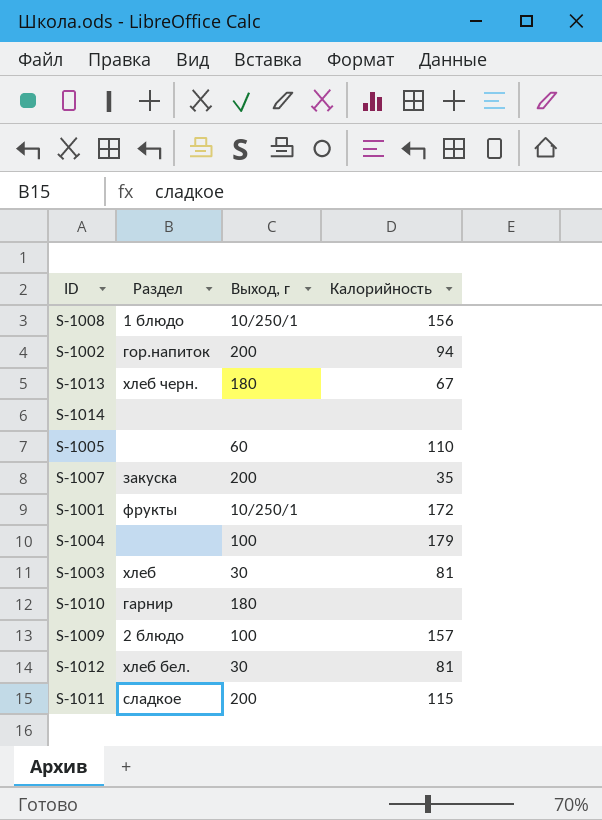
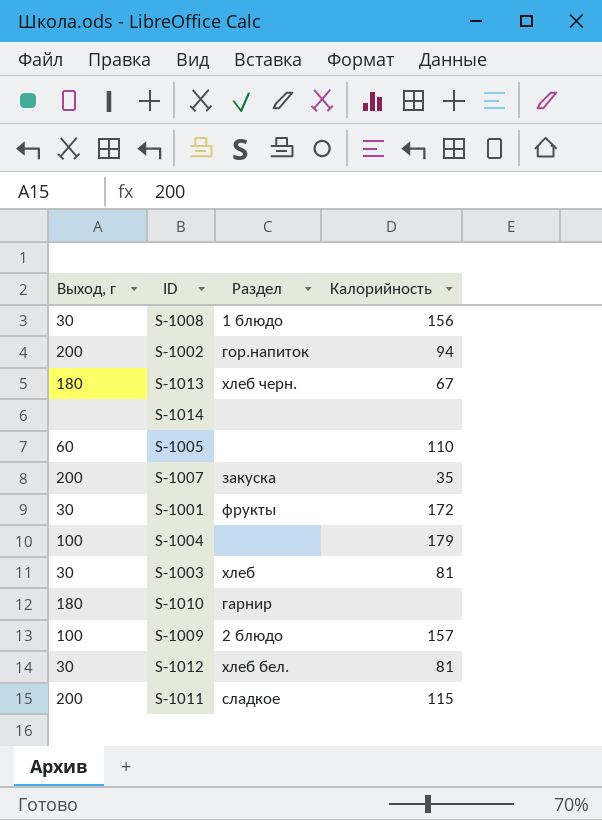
column Выход, г | position: 3 -> 1
S-1008 | Выход, г: 10/250/1 -> 30
S-1001 | Выход, г: 10/250/1 -> 30

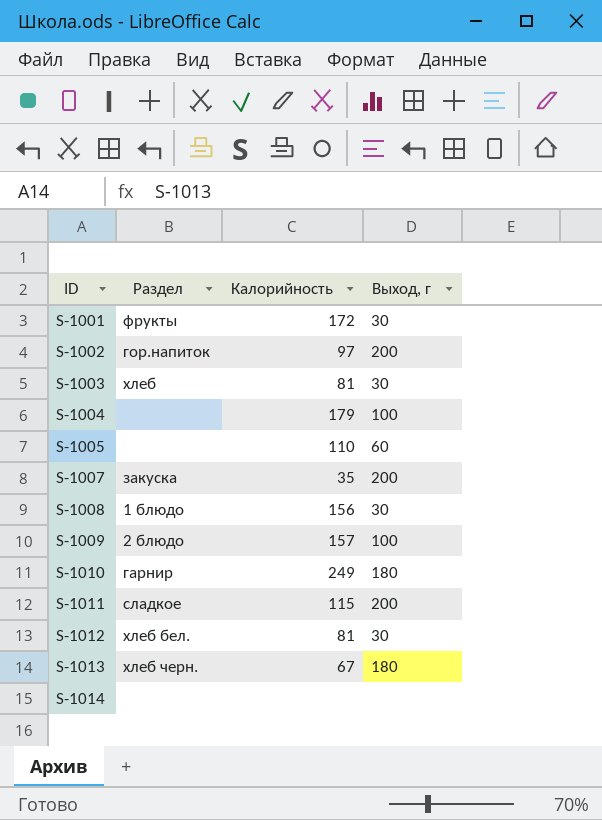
row order: none -> ID ascending
column Выход, г | position: 1 -> 4
S-1002 | Калорийность: 94 -> 97
S-1010 | Калорийность: none -> 249

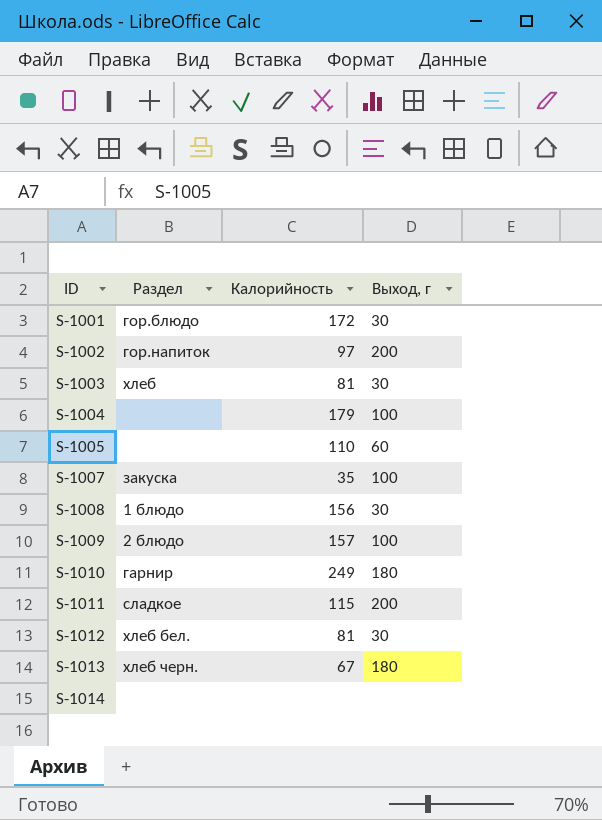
S-1001 | Раздел: фрукты -> гор.блюдо
S-1007 | Выход, г: 200 -> 100

